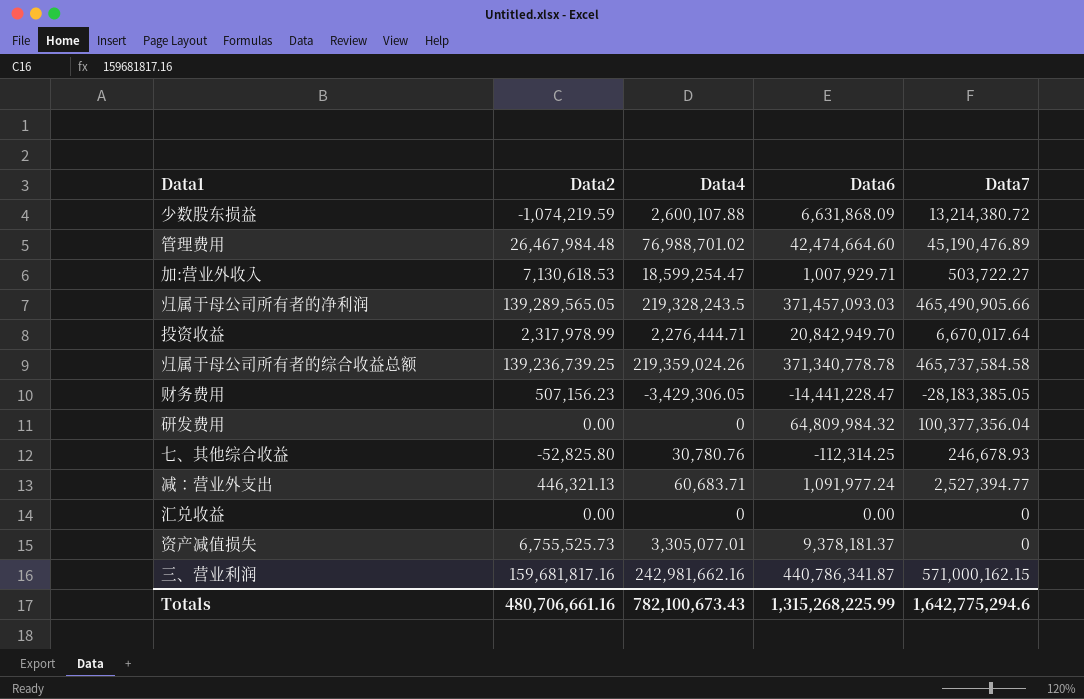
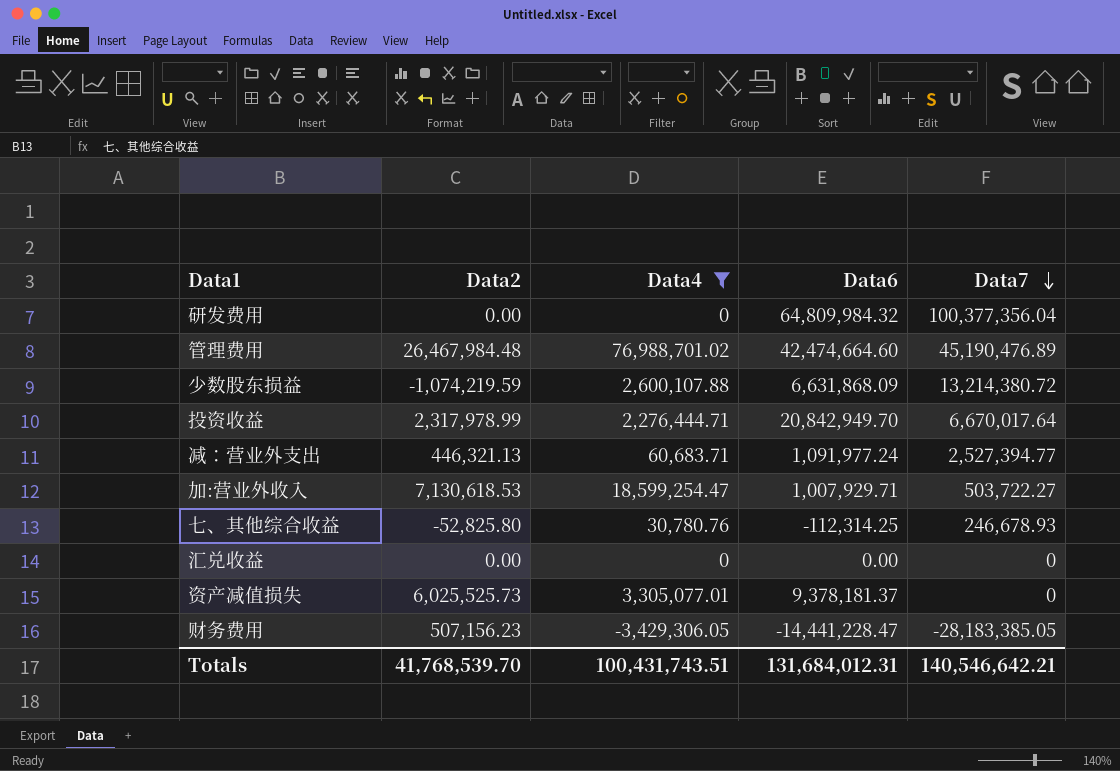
filter: none -> Data4 <= 76,988,701.02
row order: none -> Data7 descending
资产减值损失 | Data2: 6,755,525.73 -> 6,025,525.73
Totals | Data2: 480,706,661.16 -> 41,768,539.70
Totals | Data4: 782,100,673.43 -> 100,431,743.51
Totals | Data6: 1,315,268,225.99 -> 131,684,012.31
Totals | Data7: 1,642,775,294.6 -> 140,546,642.21

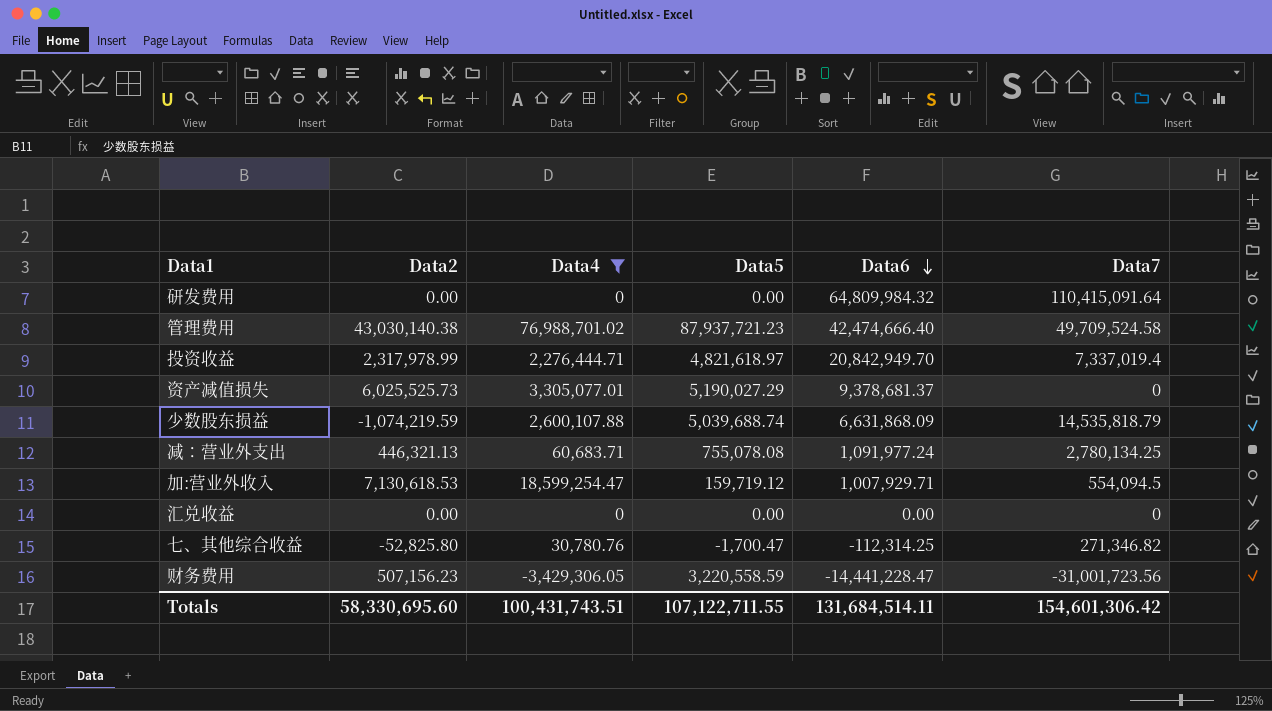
row order: Data7 descending -> Data6 descending
column Data5 | position: none -> 4
研发费用 | Data7: 100,377,356.04 -> 110,415,091.64
管理费用 | Data2: 26,467,984.48 -> 43,030,140.38
管理费用 | Data6: 42,474,664.60 -> 42,474,666.40
管理费用 | Data7: 45,190,476.89 -> 49,709,524.58
投资收益 | Data7: 6,670,017.64 -> 7,337,019.4
资产减值损失 | Data6: 9,378,181.37 -> 9,378,681.37
少数股东损益 | Data7: 13,214,380.72 -> 14,535,818.79
减：营业外支出 | Data7: 2,527,394.77 -> 2,780,134.25
加:营业外收入 | Data7: 503,722.27 -> 554,094.5
七、其他综合收益 | Data7: 246,678.93 -> 271,346.82
财务费用 | Data7: -28,183,385.05 -> -31,001,723.56
Totals | Data2: 41,768,539.70 -> 58,330,695.60
Totals | Data6: 131,684,012.31 -> 131,684,514.11
Totals | Data7: 140,546,642.21 -> 154,601,306.42

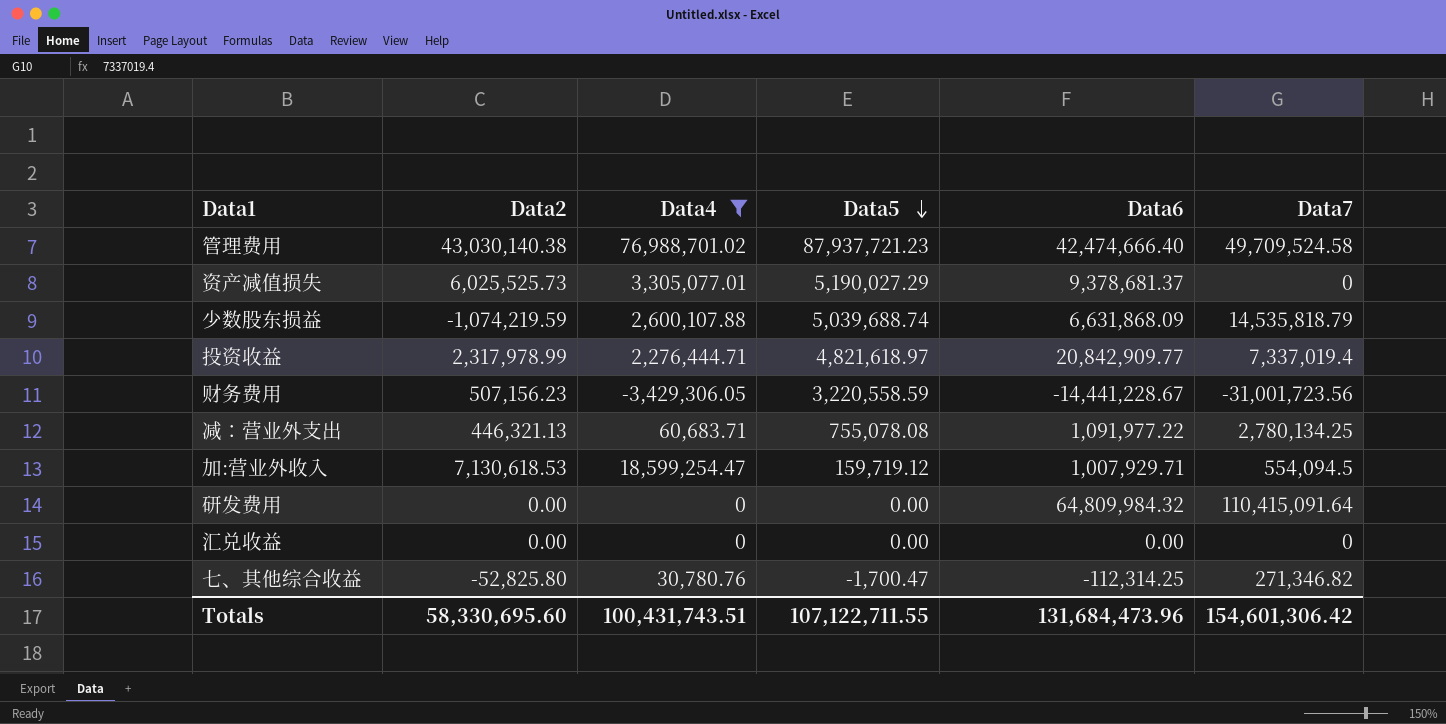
row order: Data6 descending -> Data5 descending
投资收益 | Data6: 20,842,949.70 -> 20,842,909.77
财务费用 | Data6: -14,441,228.47 -> -14,441,228.67
减：营业外支出 | Data6: 1,091,977.24 -> 1,091,977.22
Totals | Data6: 131,684,514.11 -> 131,684,473.96

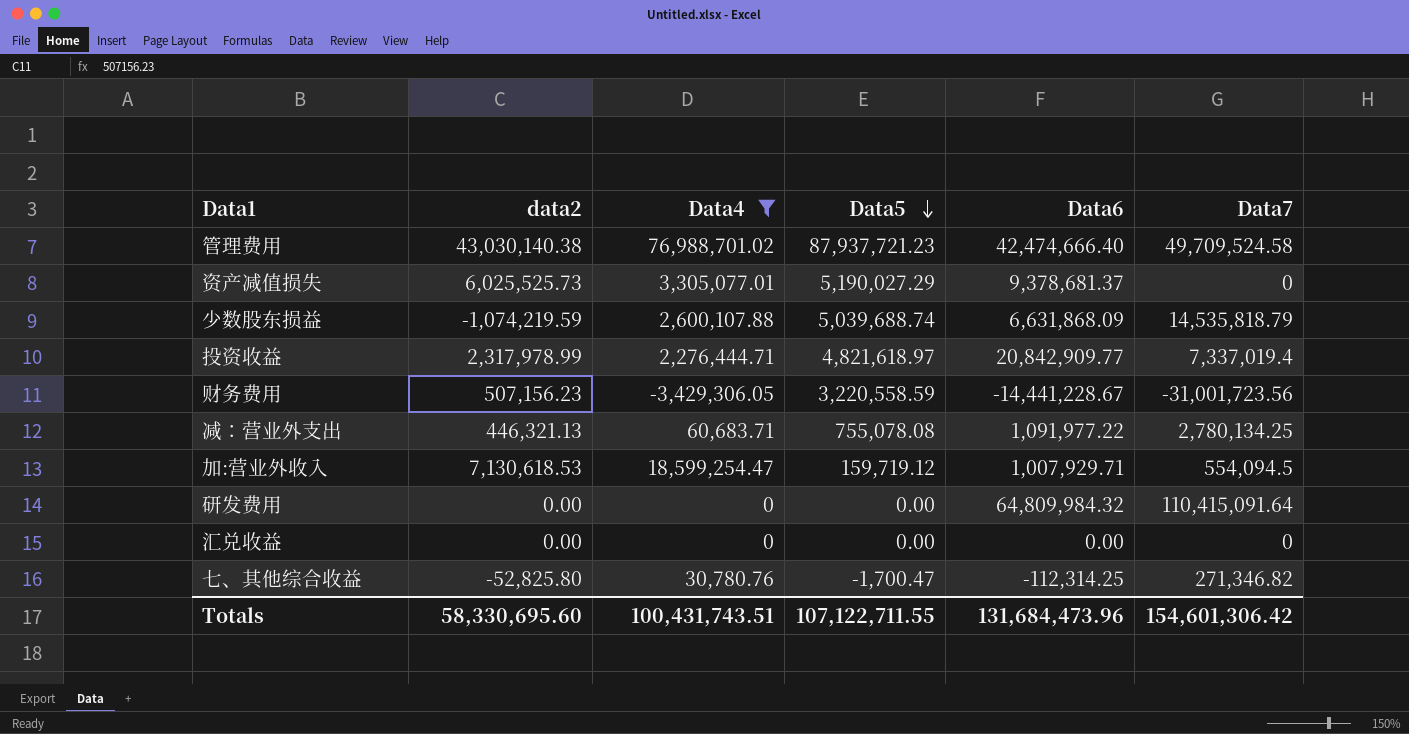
column name: Data2 -> data2

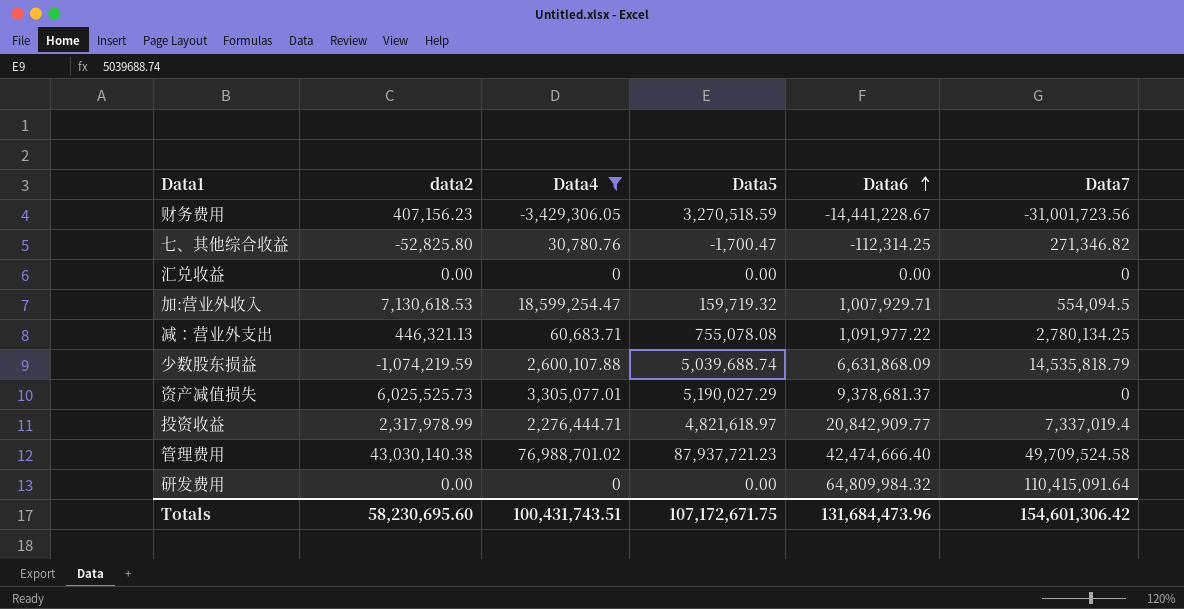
row order: Data5 descending -> Data6 ascending
财务费用 | data2: 507,156.23 -> 407,156.23
财务费用 | Data5: 3,220,558.59 -> 3,270,518.59
加:营业外收入 | Data5: 159,719.12 -> 159,719.32
Totals | data2: 58,330,695.60 -> 58,230,695.60
Totals | Data5: 107,122,711.55 -> 107,172,671.75

